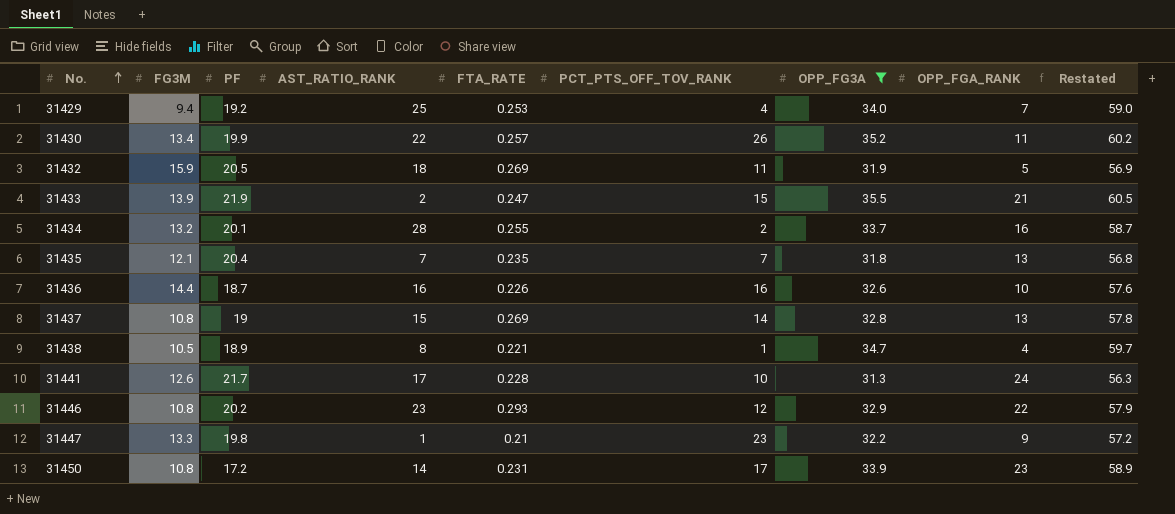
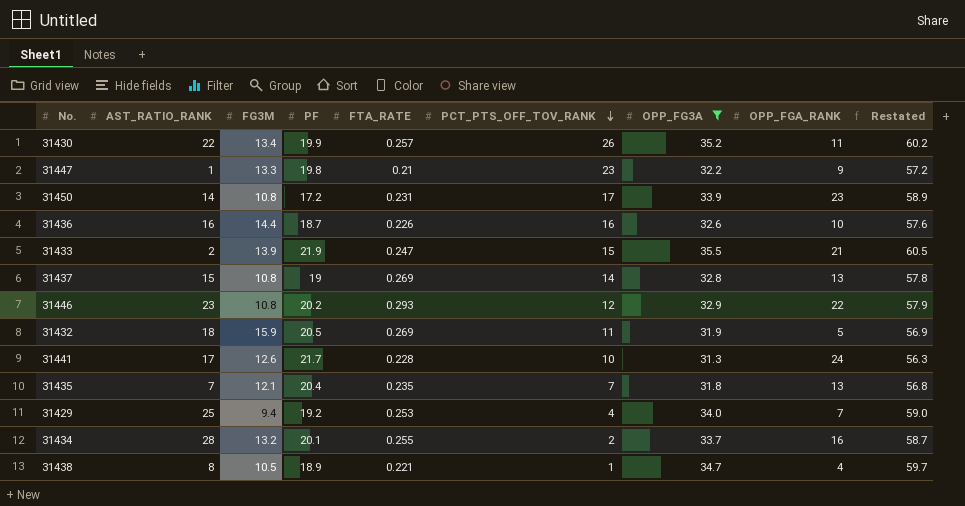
row order: No. ascending -> PCT_PTS_OFF_TOV_RANK descending
column AST_RATIO_RANK | position: 4 -> 2

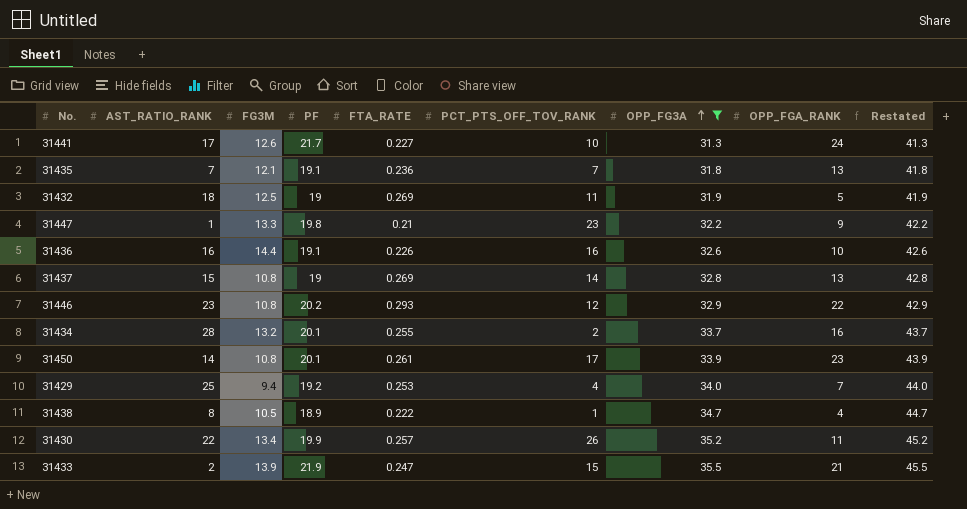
row order: PCT_PTS_OFF_TOV_RANK descending -> OPP_FG3A ascending
column Restated | formula: [OPP_FG3A] + 25 -> [OPP_FG3A] + 10
31441 | FTA_RATE: 0.228 -> 0.227
31435 | PF: 20.4 -> 19.1
31435 | FTA_RATE: 0.235 -> 0.236
31432 | FG3M: 15.9 -> 12.5
31432 | PF: 20.5 -> 19
31436 | PF: 18.7 -> 19.1
31450 | PF: 17.2 -> 20.1
31450 | FTA_RATE: 0.231 -> 0.261
31438 | FTA_RATE: 0.221 -> 0.222

